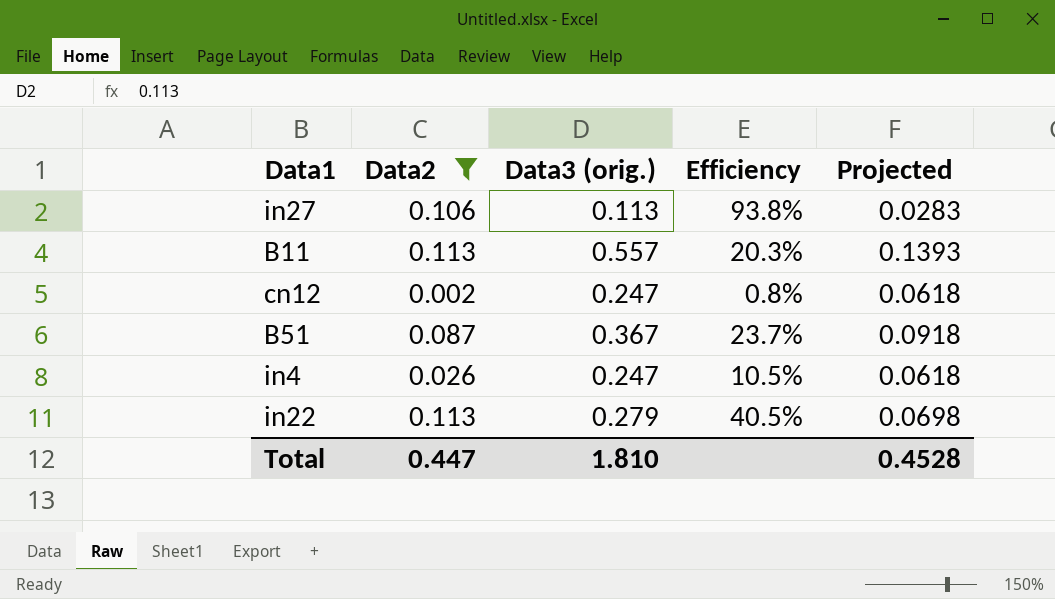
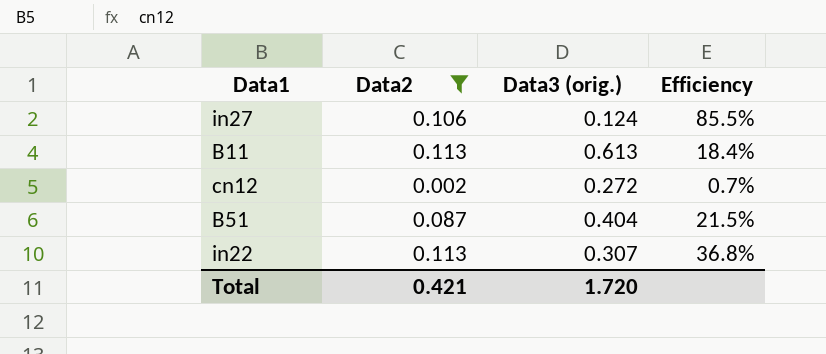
column Projected | formula: [Data3 (orig.)] * 0.25 -> none
row in4: 0.026 | 0.247 | 10.5% | 0.0618 -> none
in27 | Data3 (orig.): 0.113 -> 0.124
in27 | Efficiency: 93.8% -> 85.5%
B11 | Data3 (orig.): 0.557 -> 0.613
B11 | Efficiency: 20.3% -> 18.4%
cn12 | Data3 (orig.): 0.247 -> 0.272
cn12 | Efficiency: 0.8% -> 0.7%
B51 | Data3 (orig.): 0.367 -> 0.404
B51 | Efficiency: 23.7% -> 21.5%
in22 | Data3 (orig.): 0.279 -> 0.307
in22 | Efficiency: 40.5% -> 36.8%
Total | Data2: 0.447 -> 0.421
Total | Data3 (orig.): 1.810 -> 1.720

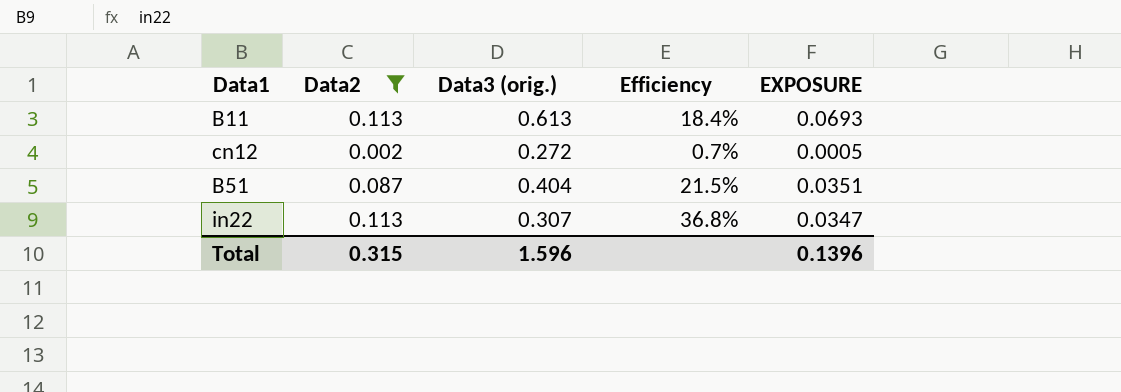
column EXPOSURE | formula: none -> [Data2] * [Data3 (orig.)]
row in27: 0.106 | 0.124 | 85.5% -> none
Total | Data2: 0.421 -> 0.315
Total | Data3 (orig.): 1.720 -> 1.596

